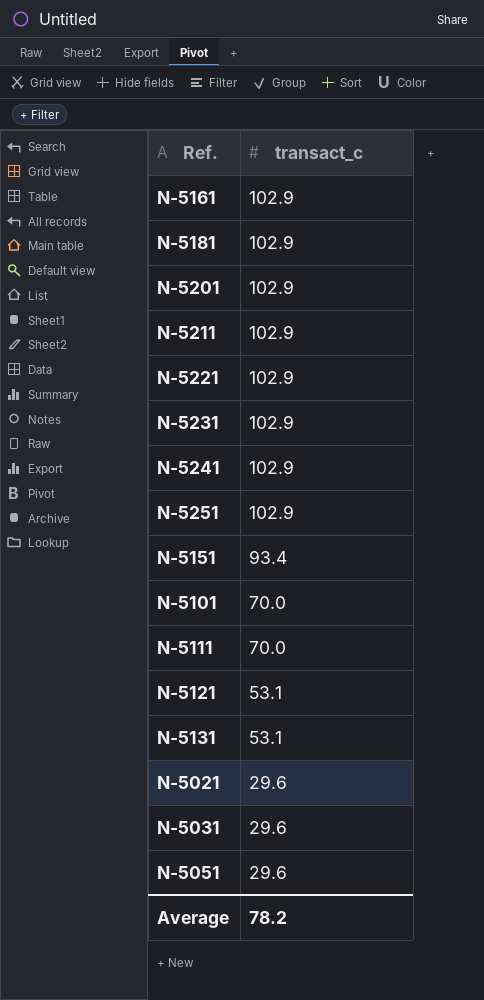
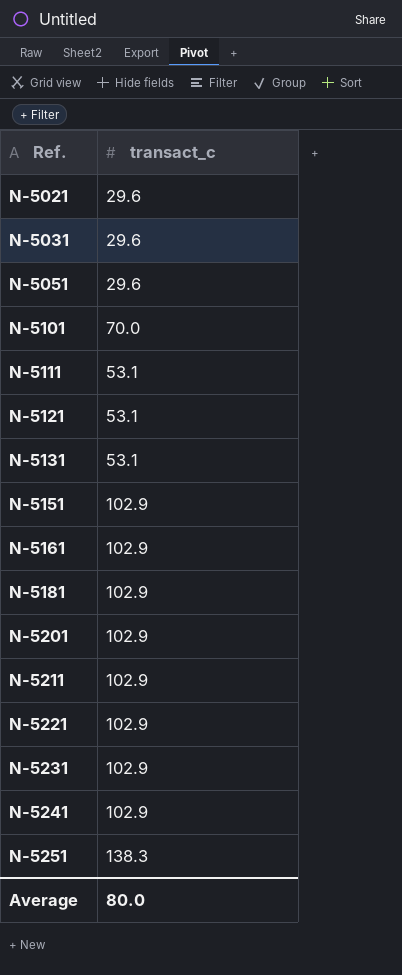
row order: transact_c descending -> Ref. ascending
N-5111 | transact_c: 70.0 -> 53.1
N-5151 | transact_c: 93.4 -> 102.9
N-5251 | transact_c: 102.9 -> 138.3
Average | transact_c: 78.2 -> 80.0

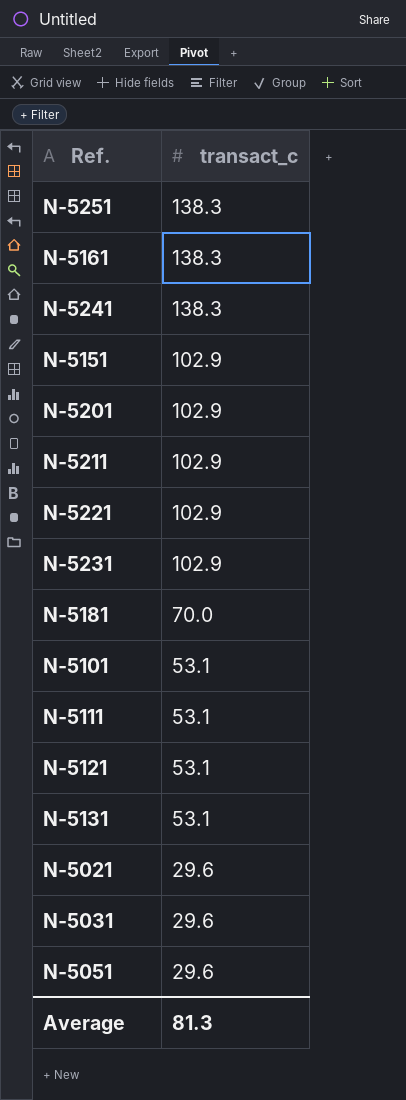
row order: Ref. ascending -> transact_c descending
N-5161 | transact_c: 102.9 -> 138.3
N-5241 | transact_c: 102.9 -> 138.3
N-5181 | transact_c: 102.9 -> 70.0
N-5101 | transact_c: 70.0 -> 53.1
Average | transact_c: 80.0 -> 81.3

